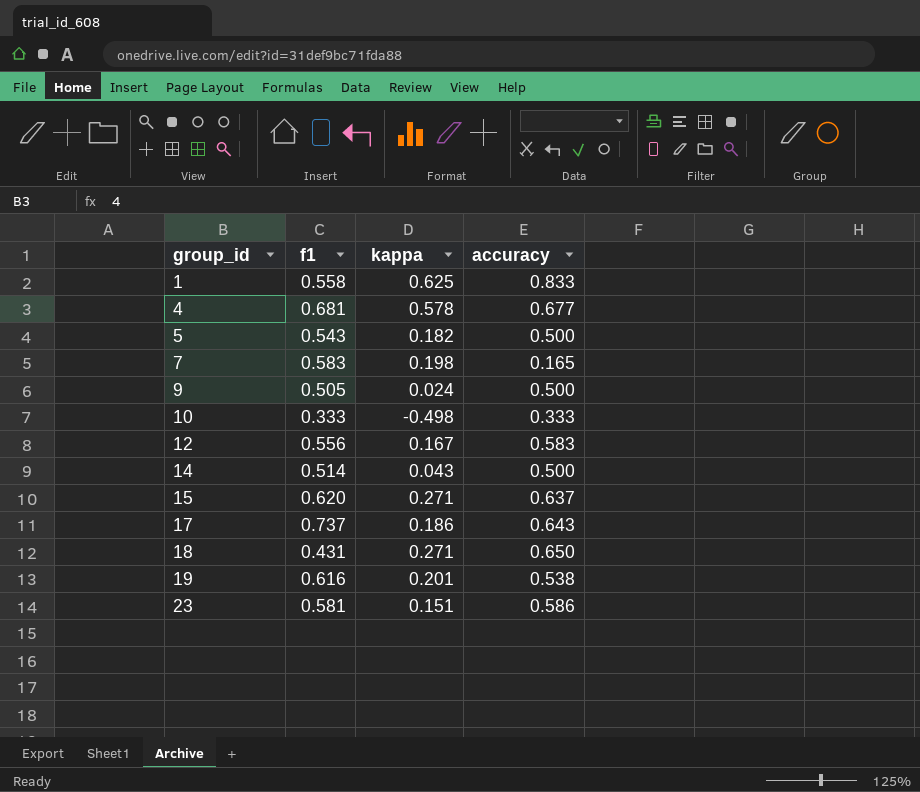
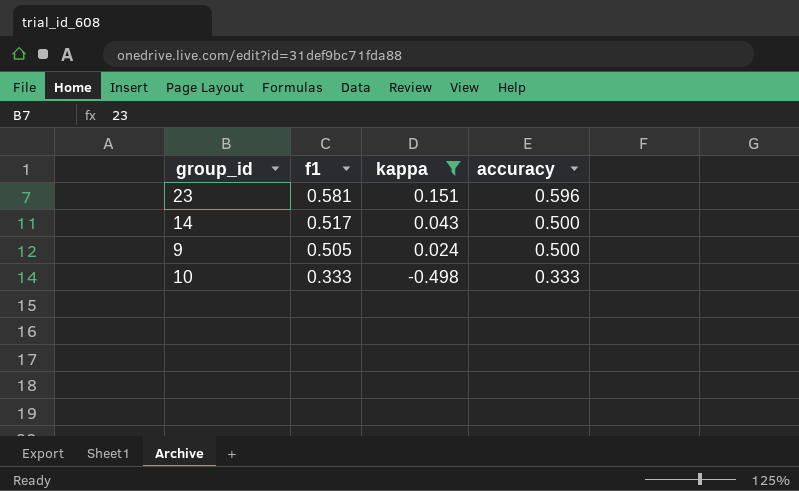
filter: none -> kappa <= 0.151
row order: group_id ascending -> f1 descending
23 | accuracy: 0.586 -> 0.596
14 | f1: 0.514 -> 0.517

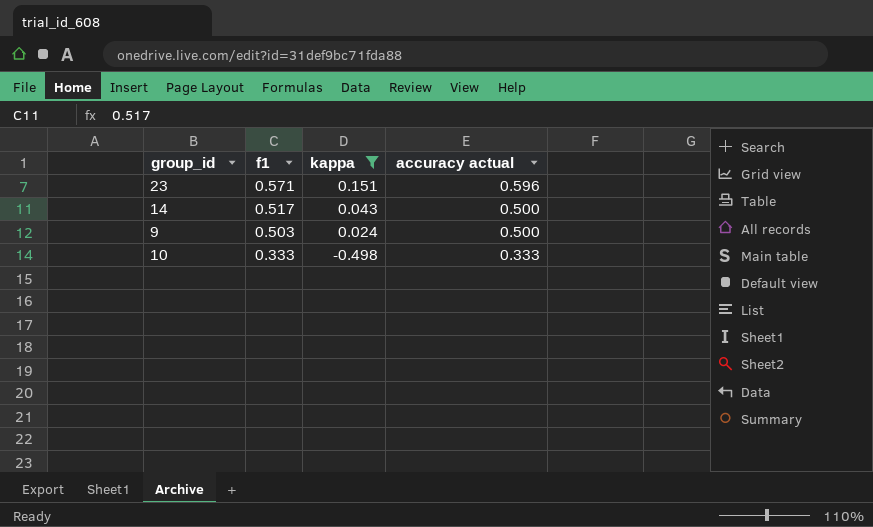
column name: accuracy -> accuracy actual
23 | f1: 0.581 -> 0.571
9 | f1: 0.505 -> 0.503

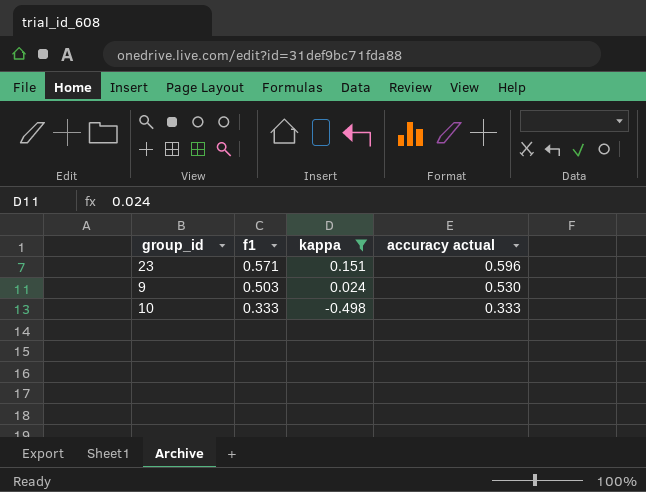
row 14: 0.517 | 0.043 | 0.500 -> none
9 | accuracy actual: 0.500 -> 0.530

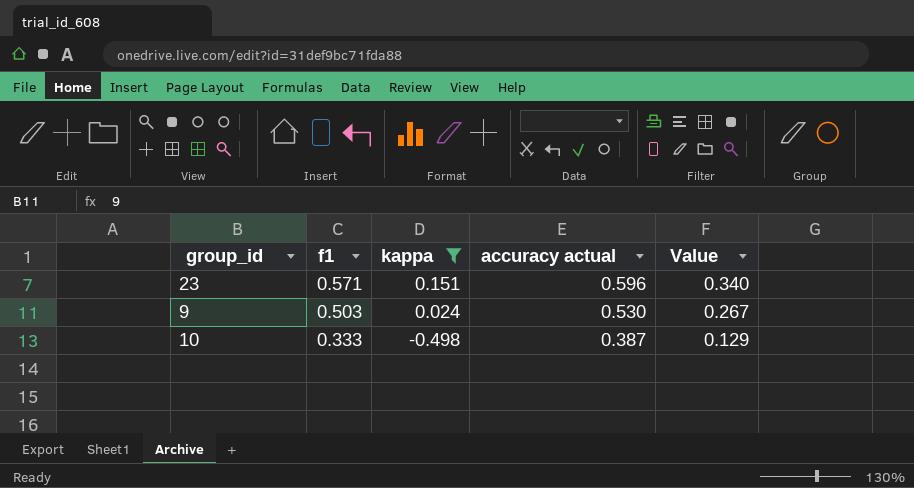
column Value | formula: none -> [f1] * [accuracy actual]
10 | accuracy actual: 0.333 -> 0.387

